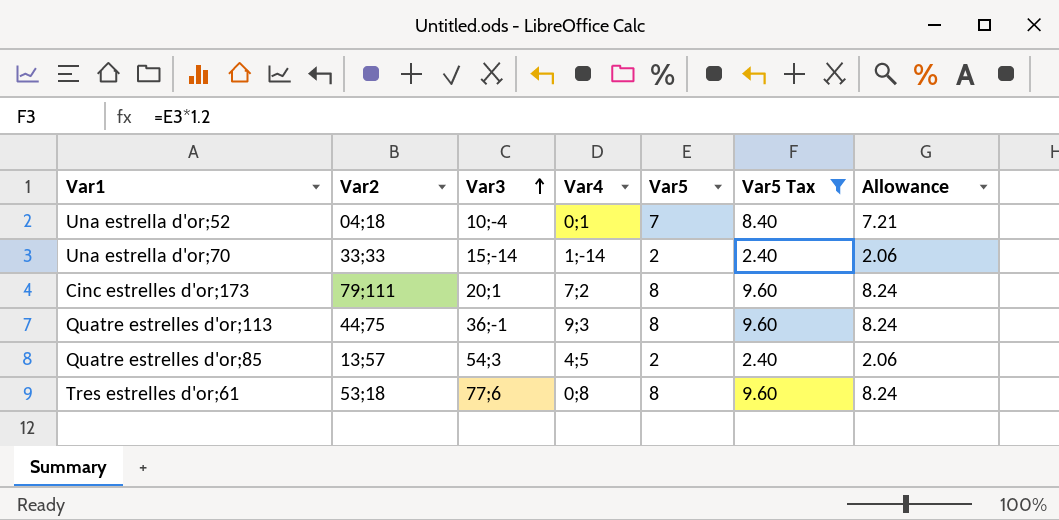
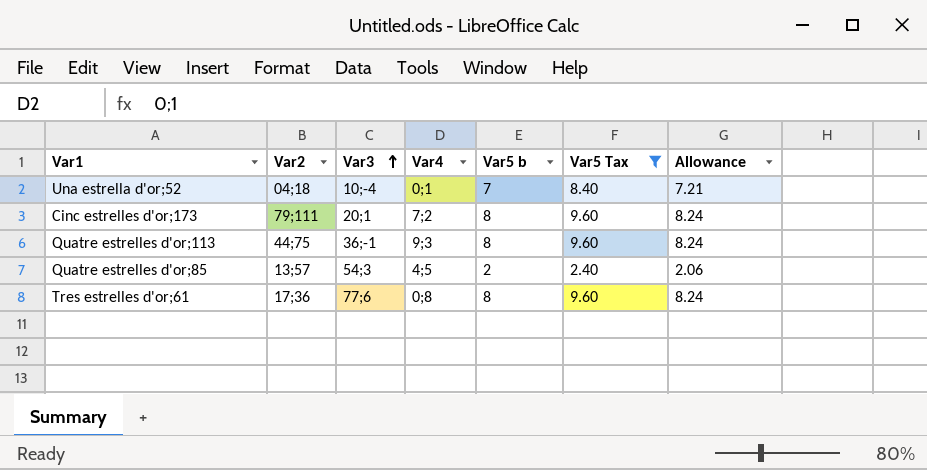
column name: Var5 -> Var5 b
row Una estrella d'or;70: 33;33 | 15;-14 | 1;-14 | 2 | 2.40 | 2.06 -> none
Tres estrelles d'or;61 | Var2: 53;18 -> 17;36

